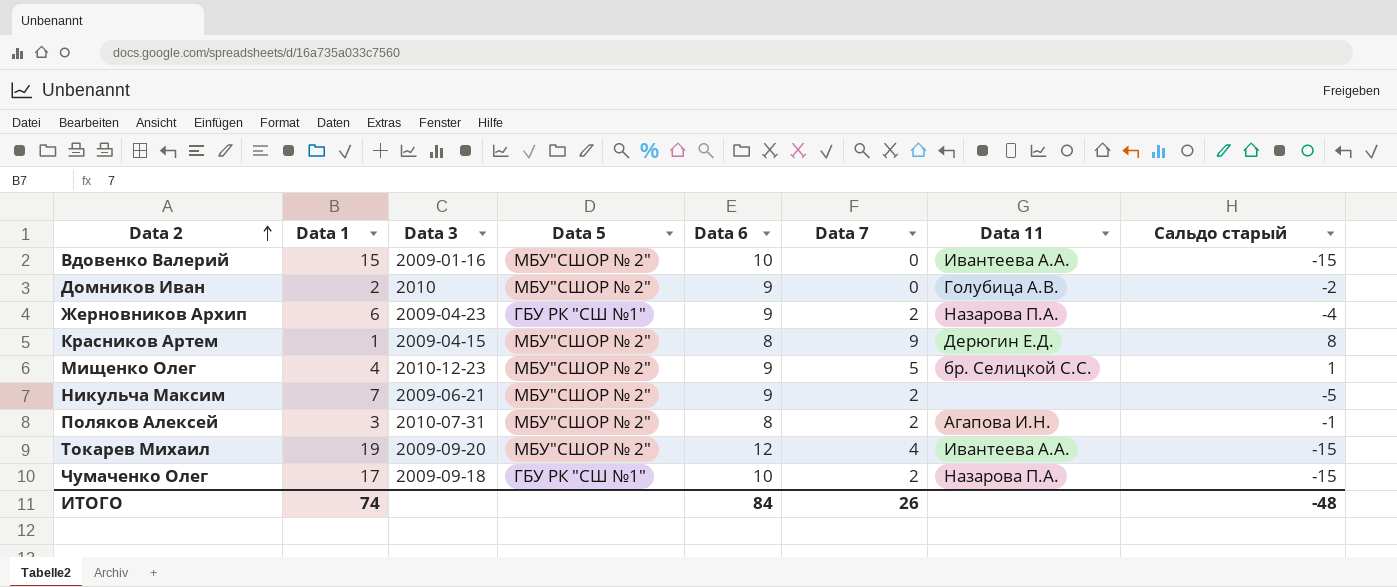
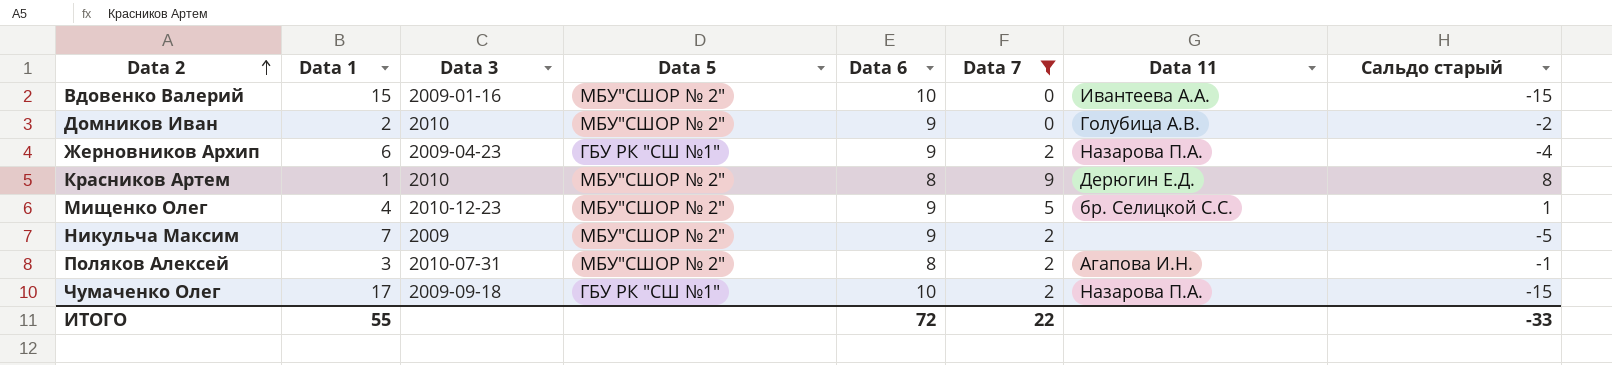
filter: none -> Data 7 != 4
Красников Артем | Data 3: 2009-04-15 -> 2010
Никульча Максим | Data 3: 2009-06-21 -> 2009
ИТОГО | Data 1: 74 -> 55
ИТОГО | Data 6: 84 -> 72
ИТОГО | Data 7: 26 -> 22
ИТОГО | Сальдо старый: -48 -> -33

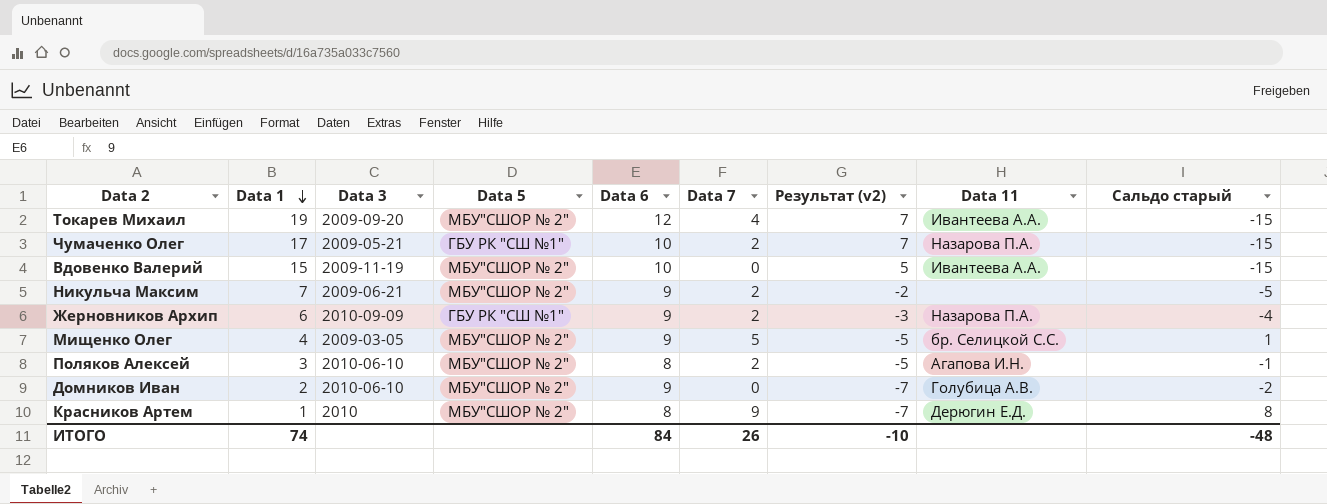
filter: Data 7 != 4 -> none
row order: Data 2 ascending -> Data 1 descending
column Результат (v2) | formula: none -> [Data 1] - [Data 6]
Чумаченко Олег | Data 3: 2009-09-18 -> 2009-05-21
Вдовенко Валерий | Data 3: 2009-01-16 -> 2009-11-19
Никульча Максим | Data 3: 2009 -> 2009-06-21
Жерновников Архип | Data 3: 2009-04-23 -> 2010-09-09
Мищенко Олег | Data 3: 2010-12-23 -> 2009-03-05
Поляков Алексей | Data 3: 2010-07-31 -> 2010-06-10
Домников Иван | Data 3: 2010 -> 2010-06-10
ИТОГО | Data 1: 55 -> 74
ИТОГО | Data 6: 72 -> 84
ИТОГО | Data 7: 22 -> 26
ИТОГО | Сальдо старый: -33 -> -48

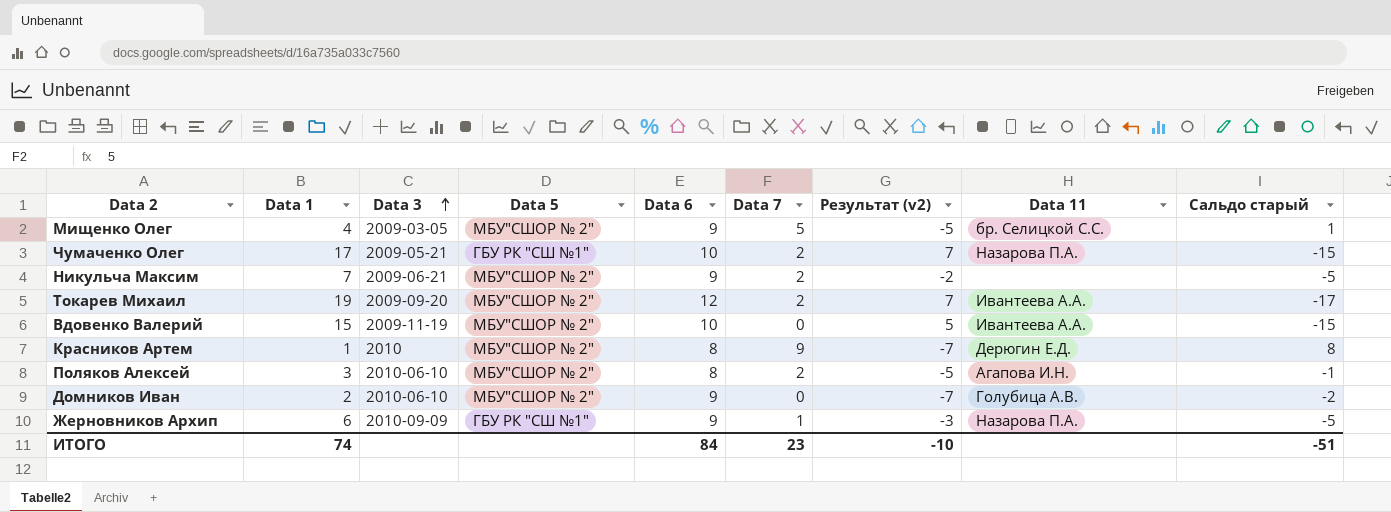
row order: Data 1 descending -> Data 3 ascending
Токарев Михаил | Data 7: 4 -> 2
Токарев Михаил | Сальдо старый: -15 -> -17
Жерновников Архип | Data 7: 2 -> 1
Жерновников Архип | Сальдо старый: -4 -> -5
ИТОГО | Data 7: 26 -> 23
ИТОГО | Сальдо старый: -48 -> -51

